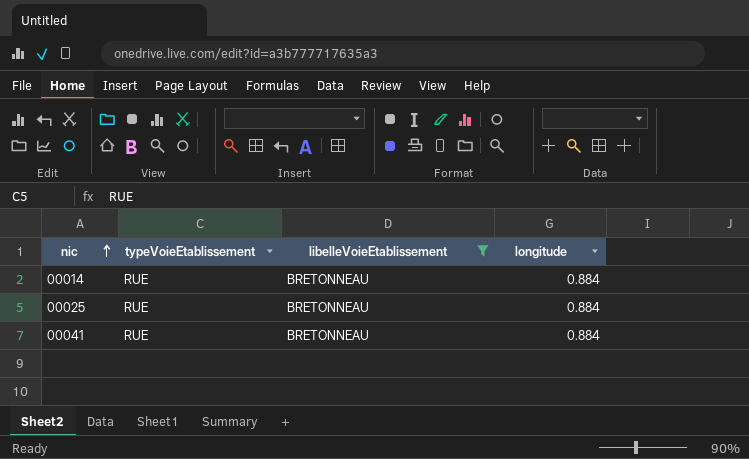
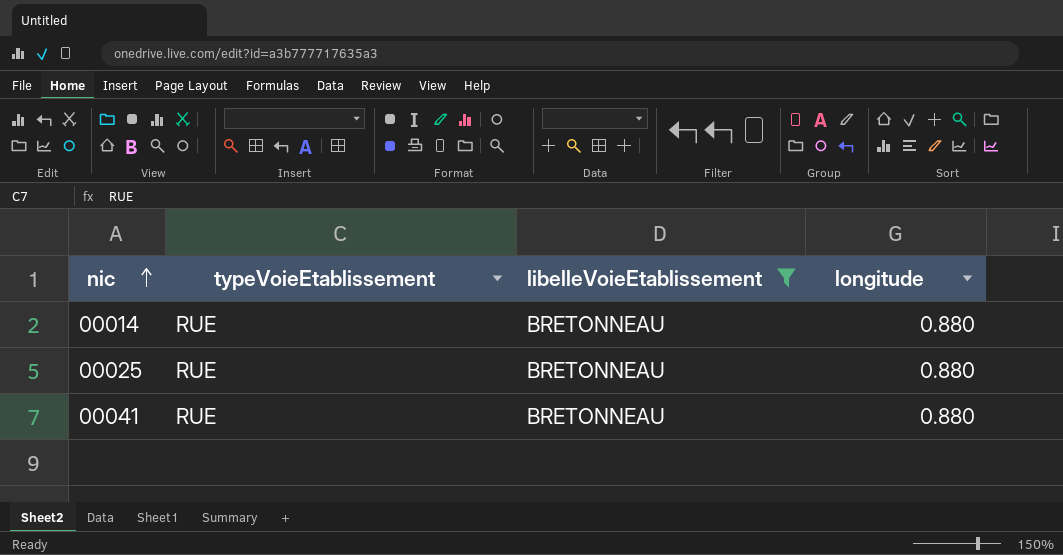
00014 | longitude: 0.884 -> 0.880
00025 | longitude: 0.884 -> 0.880
00041 | longitude: 0.884 -> 0.880

